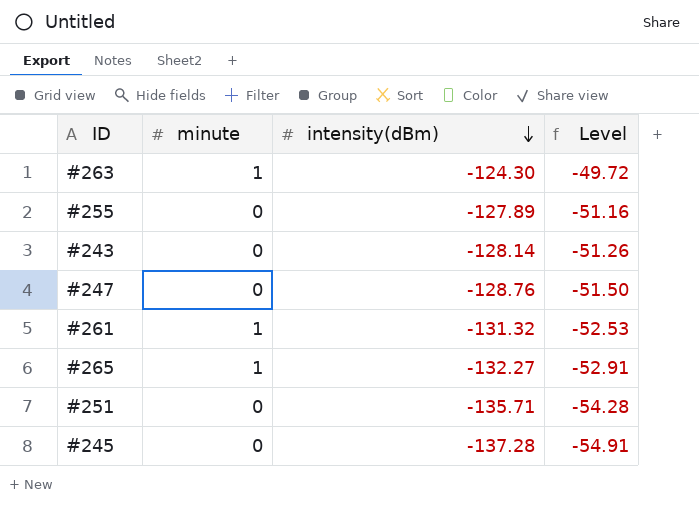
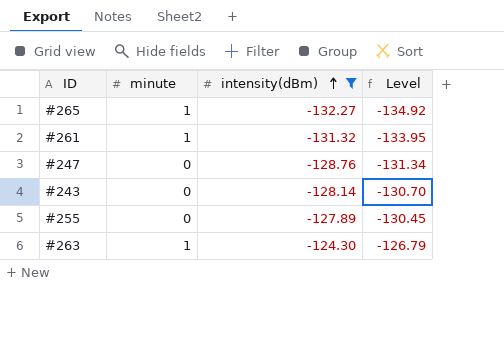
filter: none -> intensity(dBm) >= -132.27
row order: intensity(dBm) descending -> intensity(dBm) ascending
column Level | formula: [intensity(dBm)] * 0.4 -> [intensity(dBm)] * 1.02

